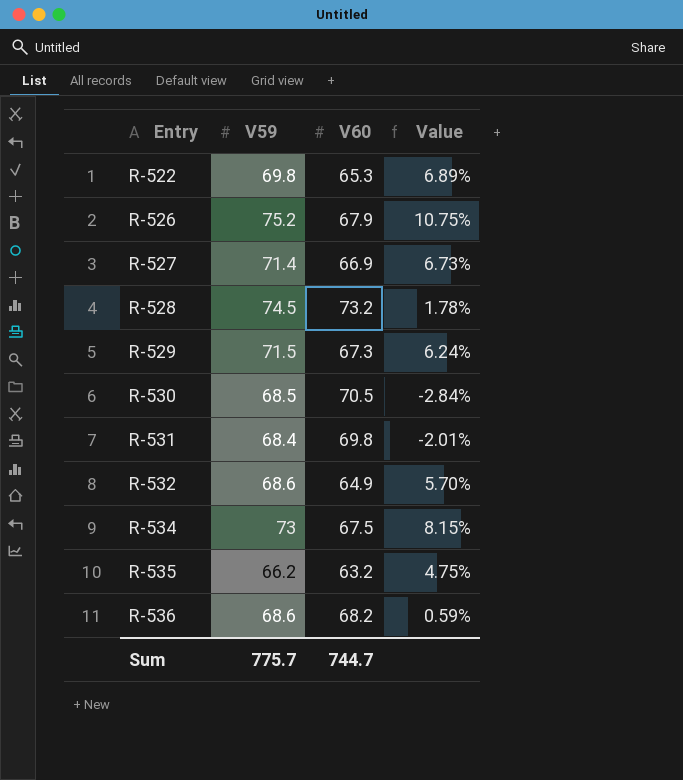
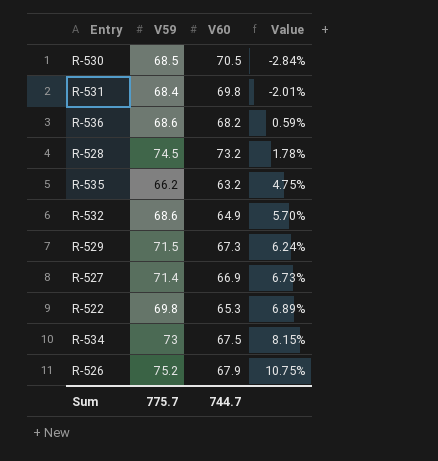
row order: Entry ascending -> Value ascending

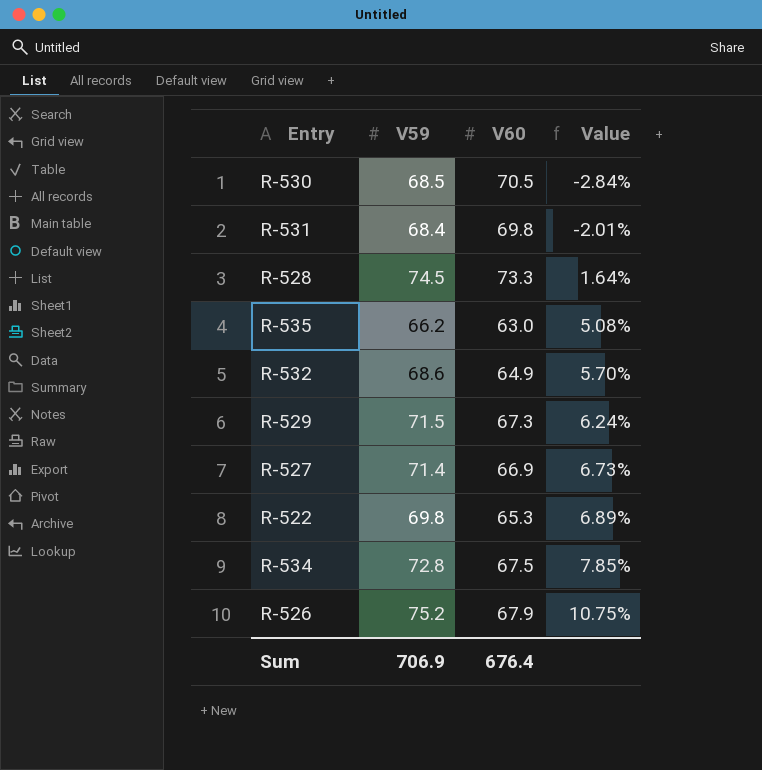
row R-536: 68.6 | 68.2 | 0.59% -> none
R-528 | V60: 73.2 -> 73.3
R-528 | Value: 1.78% -> 1.64%
R-535 | V60: 63.2 -> 63.0
R-535 | Value: 4.75% -> 5.08%
R-534 | V59: 73 -> 72.8
R-534 | Value: 8.15% -> 7.85%
Sum | V59: 775.7 -> 706.9
Sum | V60: 744.7 -> 676.4

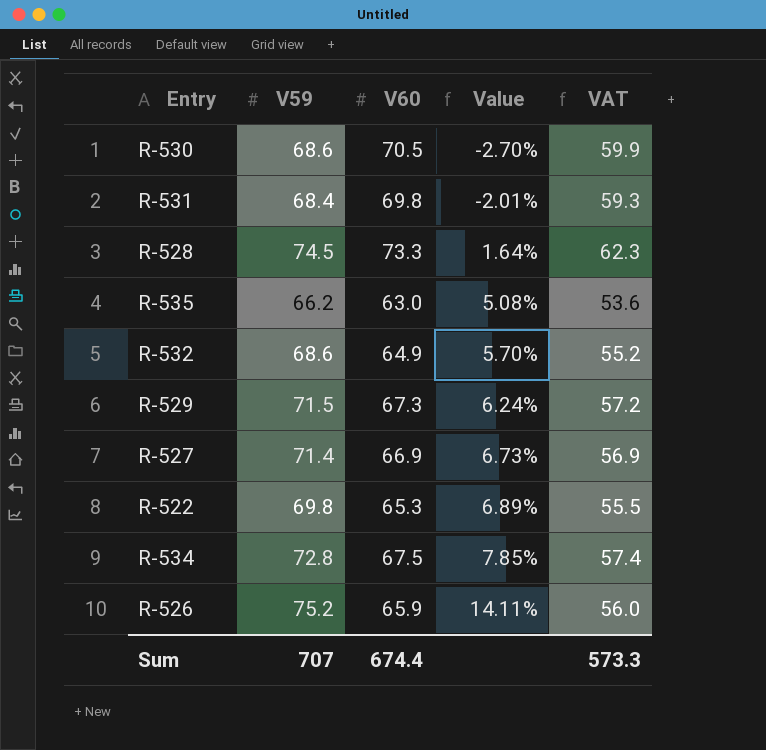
column VAT | formula: none -> [V60] * 0.85
R-530 | V59: 68.5 -> 68.6
R-530 | Value: -2.84% -> -2.70%
R-526 | V60: 67.9 -> 65.9
R-526 | Value: 10.75% -> 14.11%
Sum | V59: 706.9 -> 707
Sum | V60: 676.4 -> 674.4

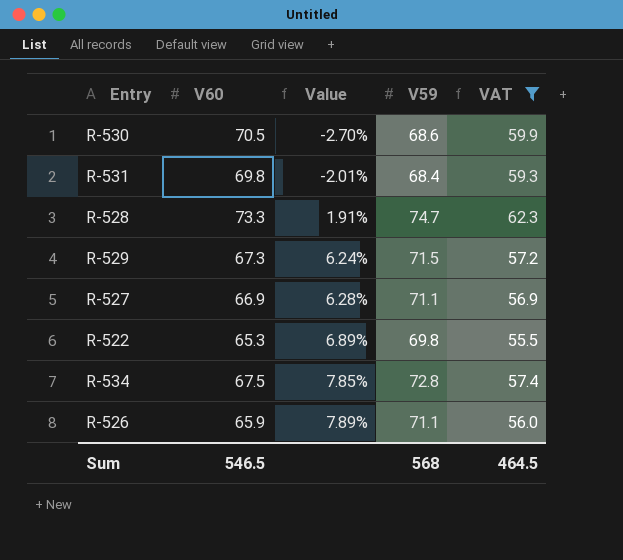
filter: none -> VAT >= 55.5
column V59 | position: 2 -> 4
R-528 | Value: 1.64% -> 1.91%
R-528 | V59: 74.5 -> 74.7
R-527 | Value: 6.73% -> 6.28%
R-527 | V59: 71.4 -> 71.1
R-526 | Value: 14.11% -> 7.89%
R-526 | V59: 75.2 -> 71.1
Sum | V60: 674.4 -> 546.5
Sum | V59: 707 -> 568
Sum | VAT: 573.3 -> 464.5

